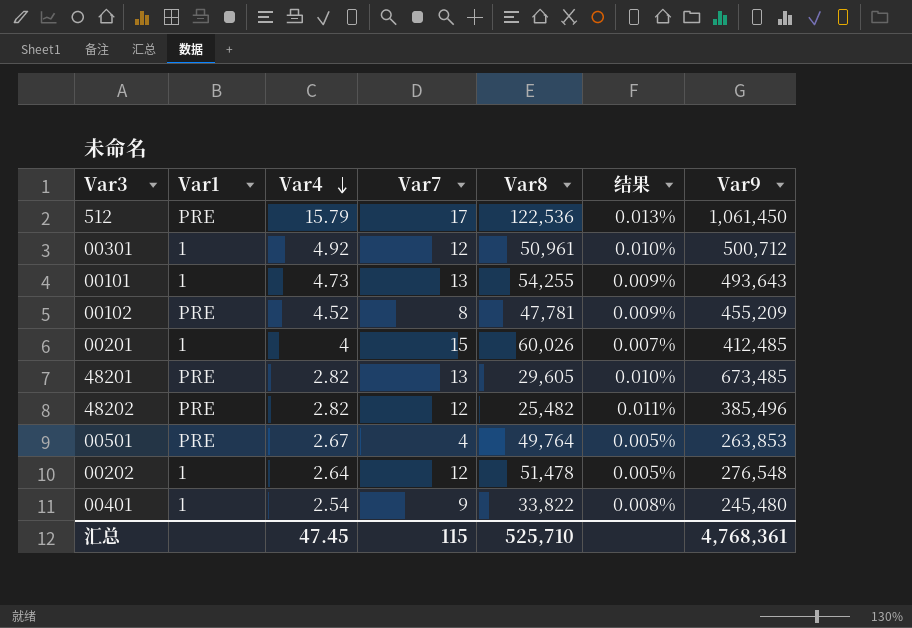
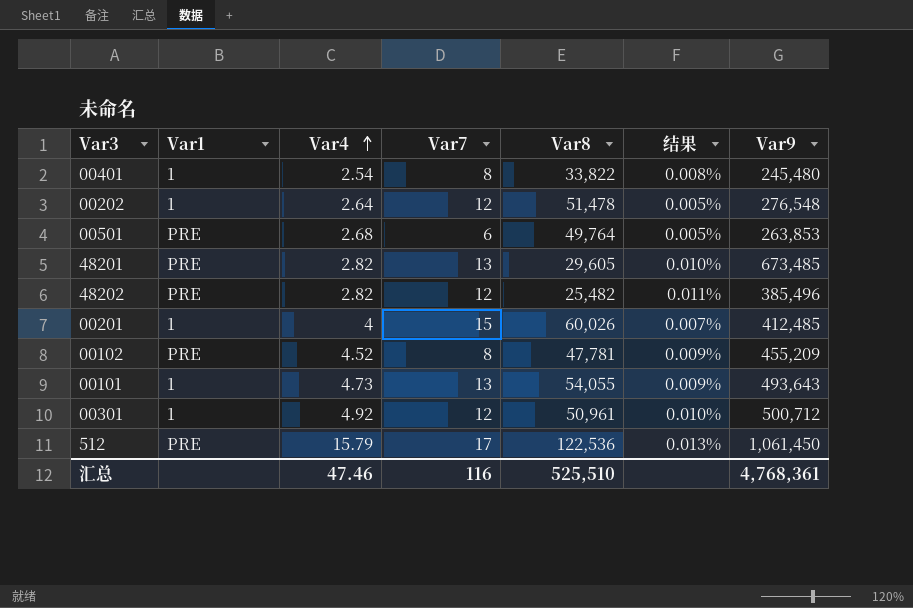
row order: Var4 descending -> Var4 ascending
00401 | Var7: 9 -> 8
00501 | Var4: 2.67 -> 2.68
00501 | Var7: 4 -> 6
00101 | Var8: 54,255 -> 54,055
汇总 | Var4: 47.45 -> 47.46
汇总 | Var7: 115 -> 116
汇总 | Var8: 525,710 -> 525,510

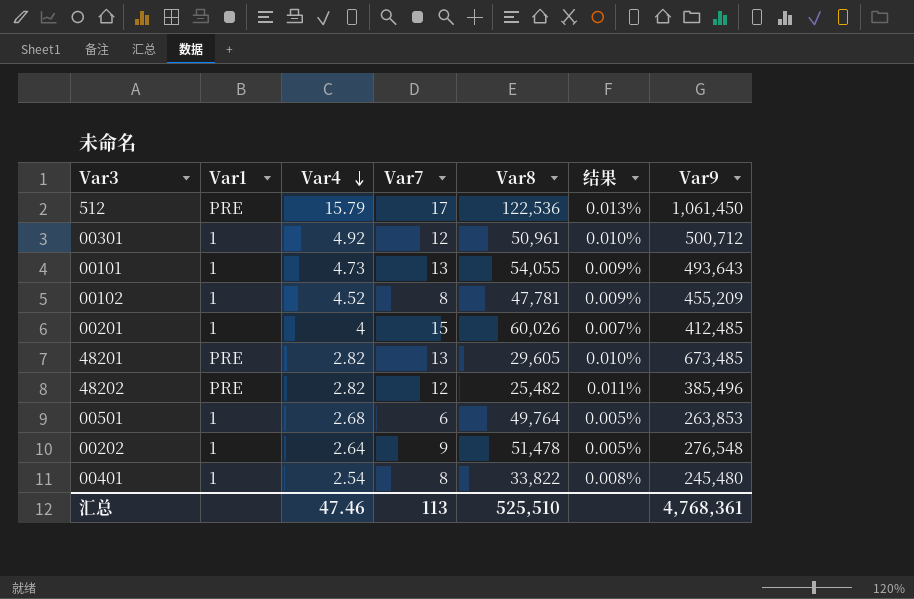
row order: Var4 ascending -> Var4 descending
00102 | Var1: PRE -> 1
00501 | Var1: PRE -> 1
00202 | Var7: 12 -> 9
汇总 | Var7: 116 -> 113

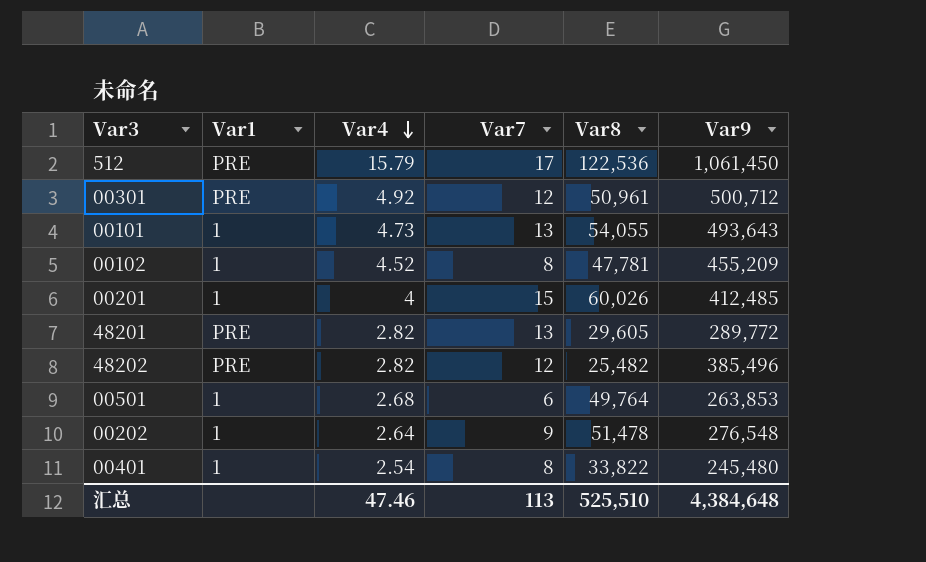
column 结果 | formula: [Var4] / [Var8] -> none
00301 | Var1: 1 -> PRE
48201 | Var9: 673,485 -> 289,772
汇总 | Var9: 4,768,361 -> 4,384,648

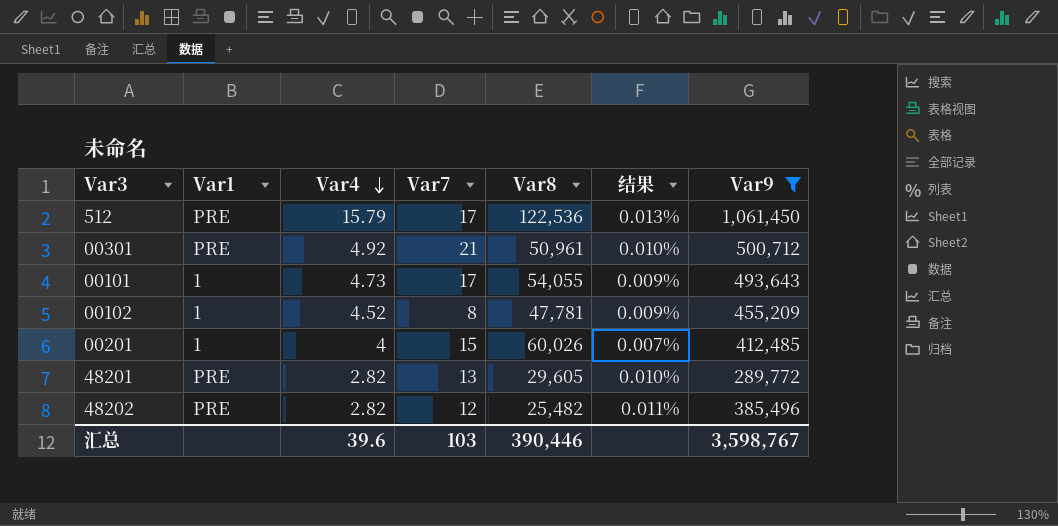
filter: none -> Var9 >= 289,772
column 结果 | formula: none -> [Var4] / [Var8]
00301 | Var7: 12 -> 21
00101 | Var7: 13 -> 17
汇总 | Var4: 47.46 -> 39.6
汇总 | Var7: 113 -> 103
汇总 | Var8: 525,510 -> 390,446
汇总 | Var9: 4,384,648 -> 3,598,767

